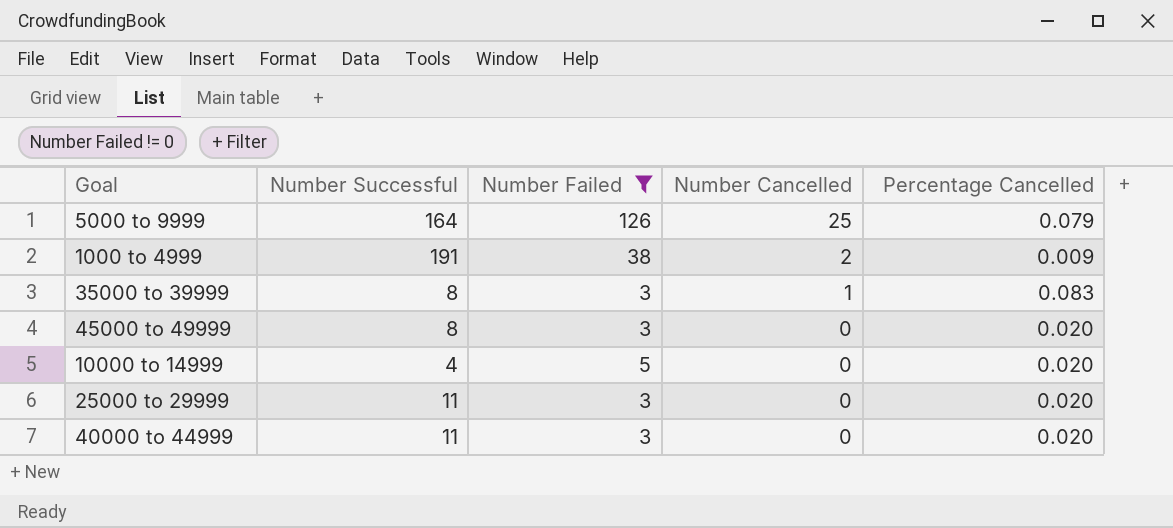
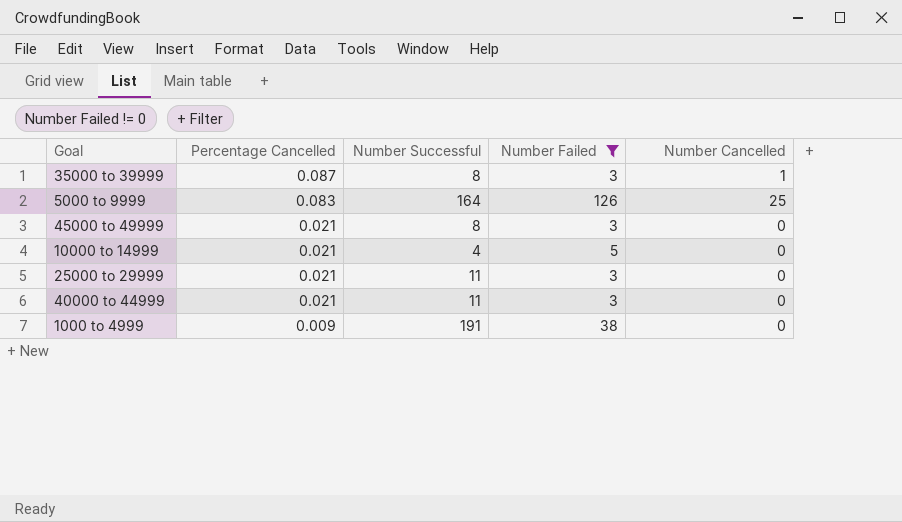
row order: Number Cancelled descending -> Percentage Cancelled descending
column Percentage Cancelled | position: 5 -> 2
35000 to 39999 | Percentage Cancelled: 0.083 -> 0.087
5000 to 9999 | Percentage Cancelled: 0.079 -> 0.083
45000 to 49999 | Percentage Cancelled: 0.020 -> 0.021
10000 to 14999 | Percentage Cancelled: 0.020 -> 0.021
25000 to 29999 | Percentage Cancelled: 0.020 -> 0.021
40000 to 44999 | Percentage Cancelled: 0.020 -> 0.021
1000 to 4999 | Number Cancelled: 2 -> 0

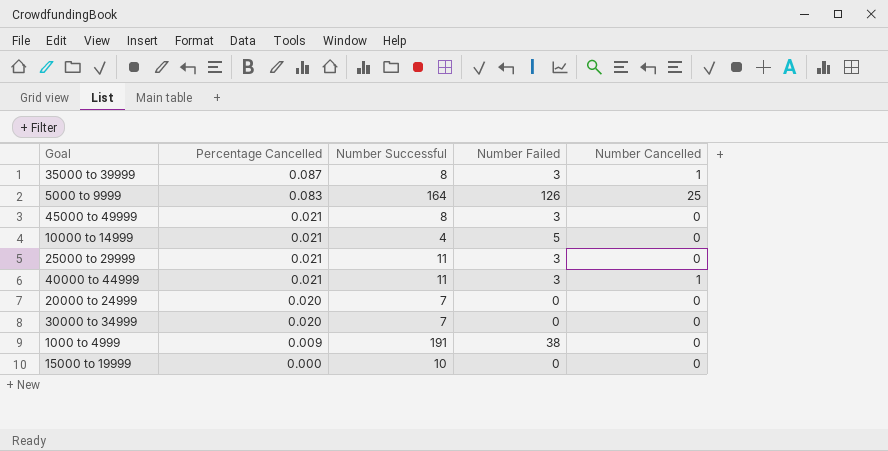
filter: Number Failed != 0 -> none
40000 to 44999 | Number Cancelled: 0 -> 1

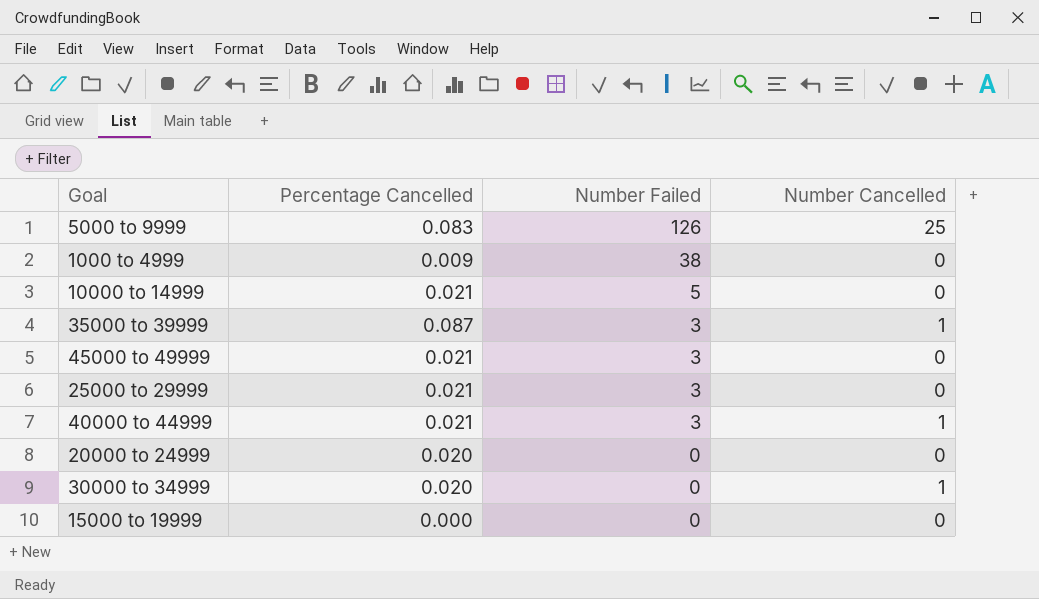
row order: Percentage Cancelled descending -> Number Failed descending
column Number Successful | position: 3 -> none
30000 to 34999 | Number Cancelled: 0 -> 1

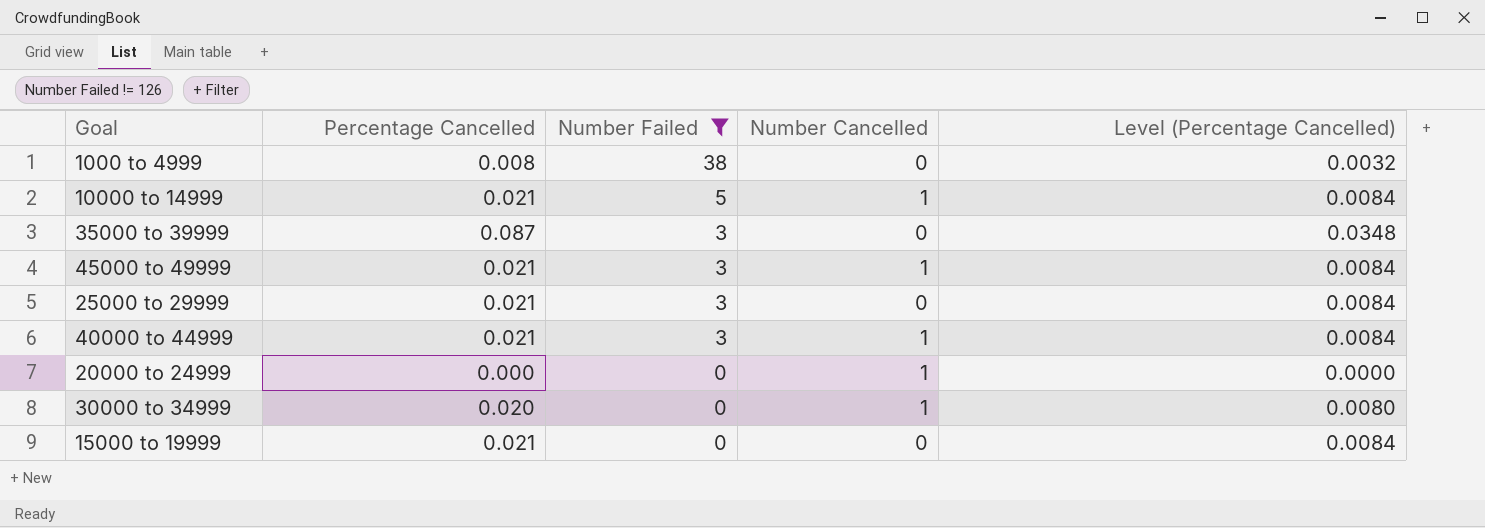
filter: none -> Number Failed != 126
column Level (Percentage Cancelled) | formula: none -> [Percentage Cancelled] * 0.4
1000 to 4999 | Percentage Cancelled: 0.009 -> 0.008
10000 to 14999 | Number Cancelled: 0 -> 1
35000 to 39999 | Number Cancelled: 1 -> 0
45000 to 49999 | Number Cancelled: 0 -> 1
20000 to 24999 | Percentage Cancelled: 0.020 -> 0.000
20000 to 24999 | Number Cancelled: 0 -> 1
15000 to 19999 | Percentage Cancelled: 0.000 -> 0.021

